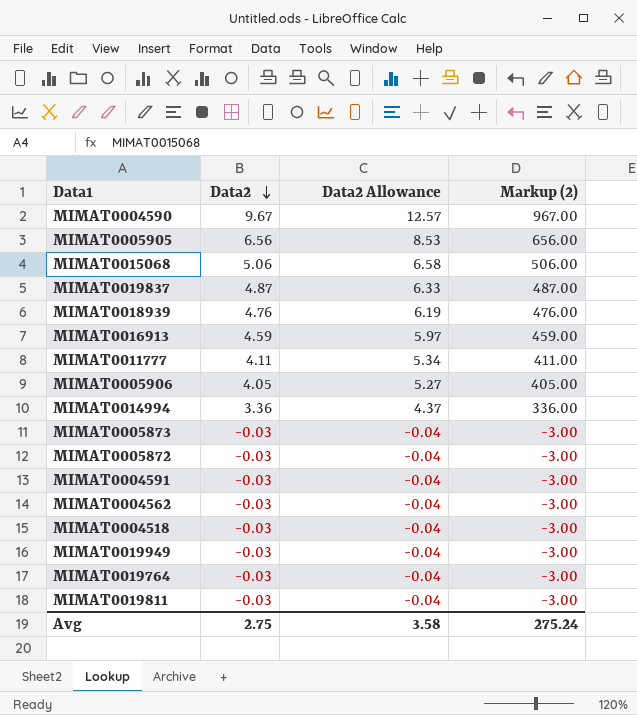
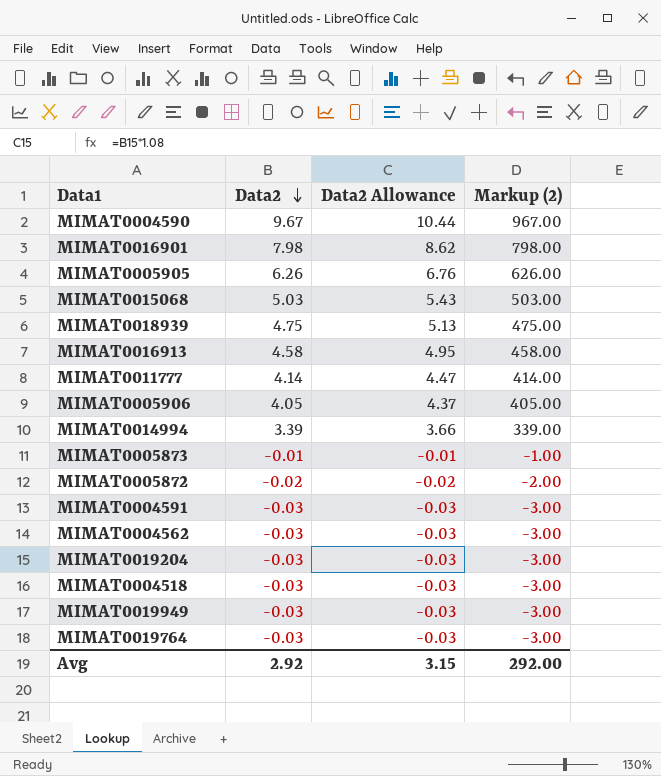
column Data2 Allowance | formula: [Data2] * 1.3 -> [Data2] * 1.08
row MIMAT0019837: 4.87 | 6.33 | 487.00 -> none
row MIMAT0019811: -0.03 | -0.04 | -3.00 -> none
row MIMAT0016901: none -> 7.98 | 8.62 | 798.00
MIMAT0005905 | Data2: 6.56 -> 6.26
MIMAT0005905 | Markup (2): 656.00 -> 626.00
MIMAT0015068 | Data2: 5.06 -> 5.03
MIMAT0015068 | Markup (2): 506.00 -> 503.00
MIMAT0018939 | Data2: 4.76 -> 4.75
MIMAT0018939 | Markup (2): 476.00 -> 475.00
MIMAT0016913 | Data2: 4.59 -> 4.58
MIMAT0016913 | Markup (2): 459.00 -> 458.00
MIMAT0011777 | Data2: 4.11 -> 4.14
MIMAT0011777 | Markup (2): 411.00 -> 414.00
MIMAT0014994 | Data2: 3.36 -> 3.39
MIMAT0014994 | Markup (2): 336.00 -> 339.00
MIMAT0005873 | Data2: -0.03 -> -0.01
MIMAT0005873 | Markup (2): -3.00 -> -1.00
MIMAT0005872 | Data2: -0.03 -> -0.02
MIMAT0005872 | Markup (2): -3.00 -> -2.00
row MIMAT0019204: none -> -0.03 | -0.03 | -3.00
Avg | Data2: 2.75 -> 2.92
Avg | Data2 Allowance: 3.58 -> 3.15
Avg | Markup (2): 275.24 -> 292.00

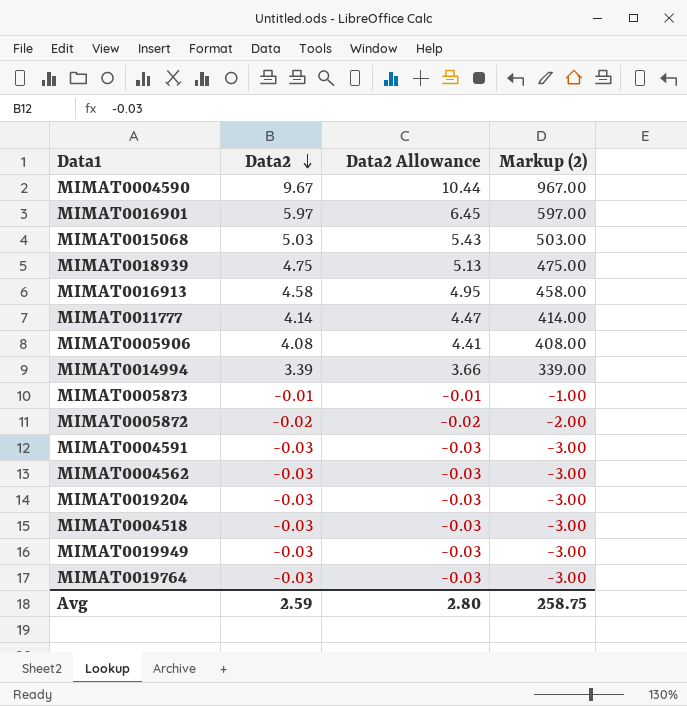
row MIMAT0005905: 6.26 | 6.76 | 626.00 -> none
MIMAT0016901 | Data2: 7.98 -> 5.97
MIMAT0016901 | Data2 Allowance: 8.62 -> 6.45
MIMAT0016901 | Markup (2): 798.00 -> 597.00
MIMAT0005906 | Data2: 4.05 -> 4.08
MIMAT0005906 | Data2 Allowance: 4.37 -> 4.41
MIMAT0005906 | Markup (2): 405.00 -> 408.00
Avg | Data2: 2.92 -> 2.59
Avg | Data2 Allowance: 3.15 -> 2.80
Avg | Markup (2): 292.00 -> 258.75

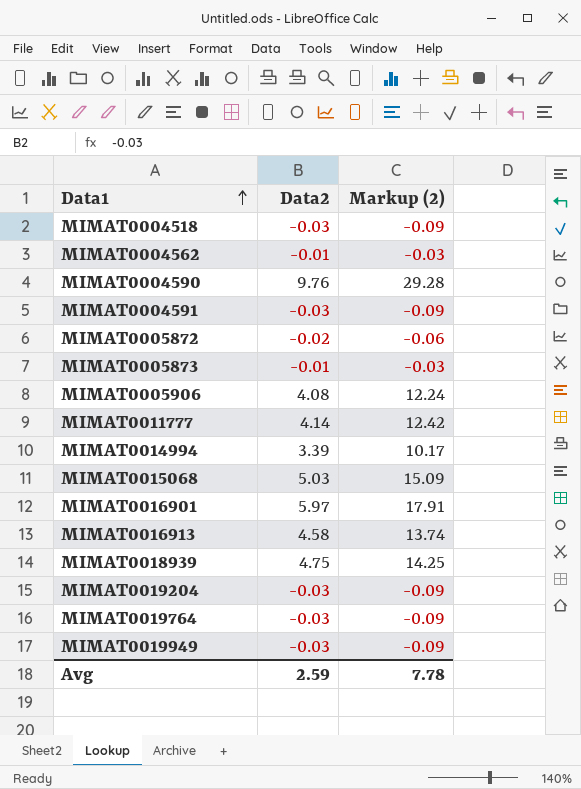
row order: Data2 descending -> Data1 ascending
column Data2 Allowance | formula: [Data2] * 1.08 -> none
column Markup (2) | formula: [Data2] * 100 -> [Data2] * 3
MIMAT0004562 | Data2: -0.03 -> -0.01
MIMAT0004590 | Data2: 9.67 -> 9.76
Avg | Markup (2): 258.75 -> 7.78

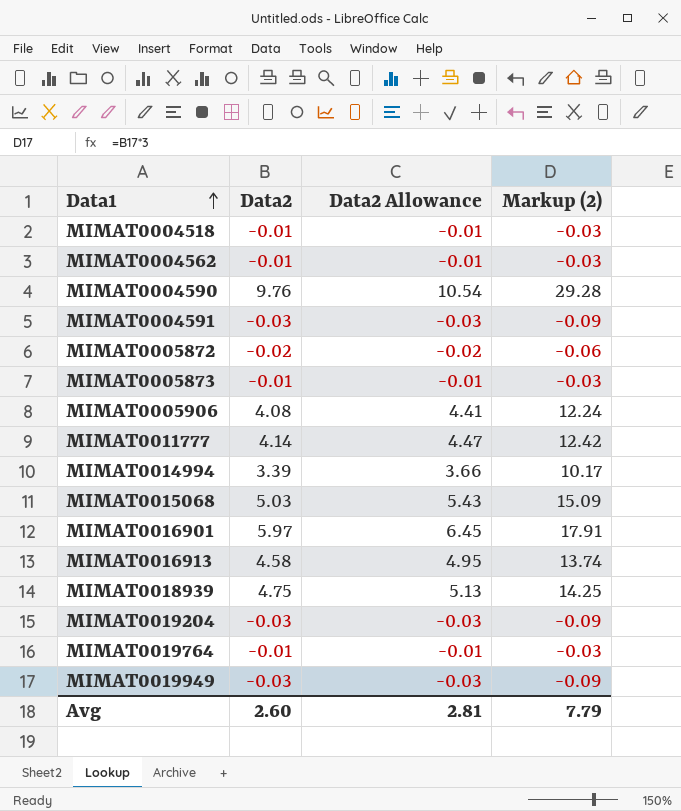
column Data2 Allowance | formula: none -> [Data2] * 1.08
MIMAT0004518 | Data2: -0.03 -> -0.01
MIMAT0004518 | Markup (2): -0.09 -> -0.03
MIMAT0019764 | Data2: -0.03 -> -0.01
MIMAT0019764 | Markup (2): -0.09 -> -0.03
Avg | Data2: 2.59 -> 2.60
Avg | Markup (2): 7.78 -> 7.79

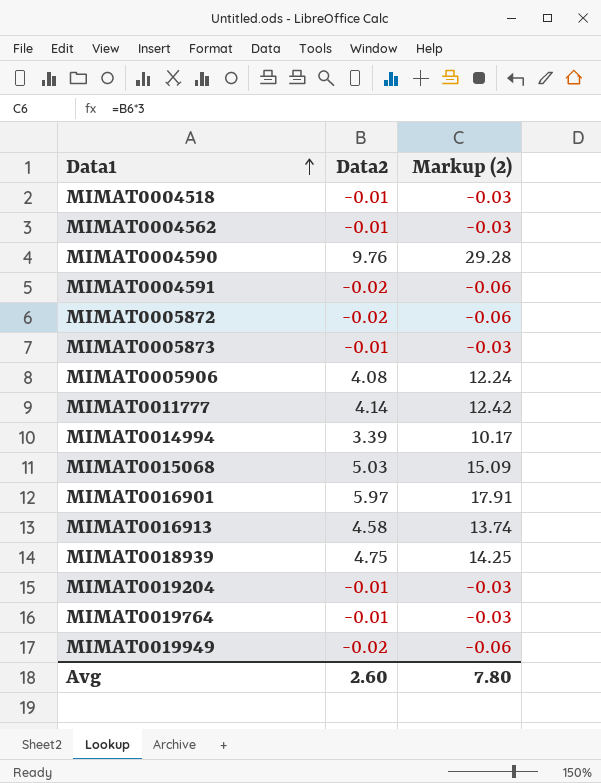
column Data2 Allowance | formula: [Data2] * 1.08 -> none
MIMAT0004591 | Data2: -0.03 -> -0.02
MIMAT0004591 | Markup (2): -0.09 -> -0.06
MIMAT0019204 | Data2: -0.03 -> -0.01
MIMAT0019204 | Markup (2): -0.09 -> -0.03
MIMAT0019949 | Data2: -0.03 -> -0.02
MIMAT0019949 | Markup (2): -0.09 -> -0.06
Avg | Markup (2): 7.79 -> 7.80

